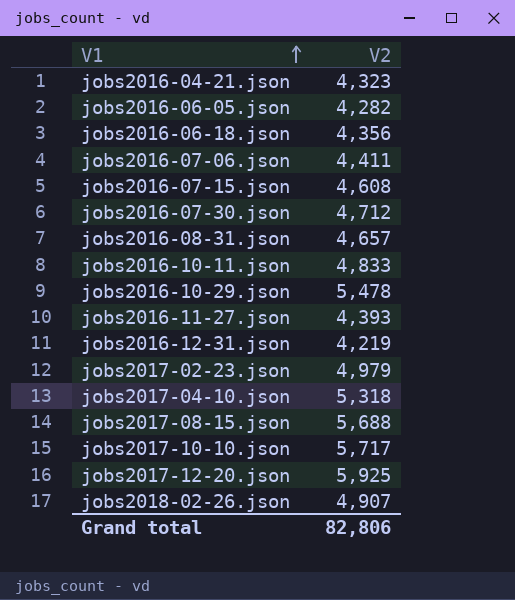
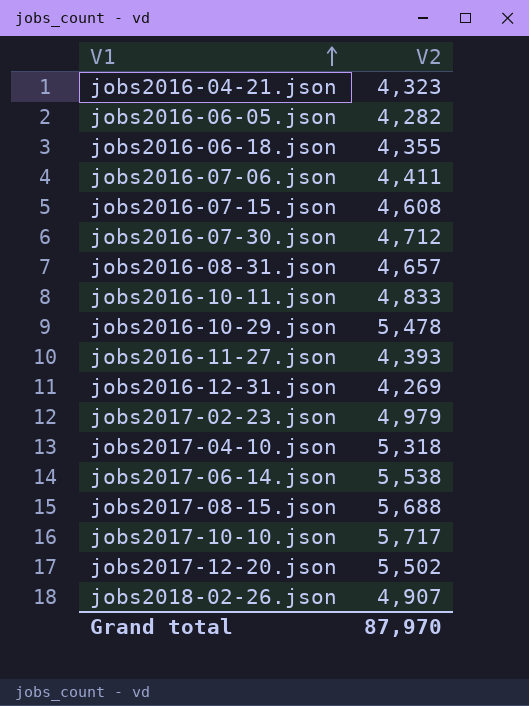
jobs2016-06-18.json | V2: 4,356 -> 4,355
jobs2016-12-31.json | V2: 4,219 -> 4,269
row jobs2017-06-14.json: none -> 5,538
jobs2017-12-20.json | V2: 5,925 -> 5,502
Grand total | V2: 82,806 -> 87,970

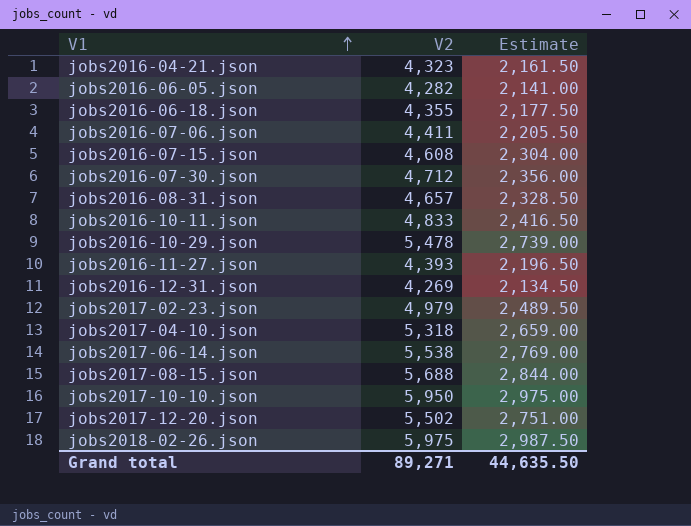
column Estimate | formula: none -> [V2] * 0.5
jobs2017-10-10.json | V2: 5,717 -> 5,950
jobs2018-02-26.json | V2: 4,907 -> 5,975
Grand total | V2: 87,970 -> 89,271

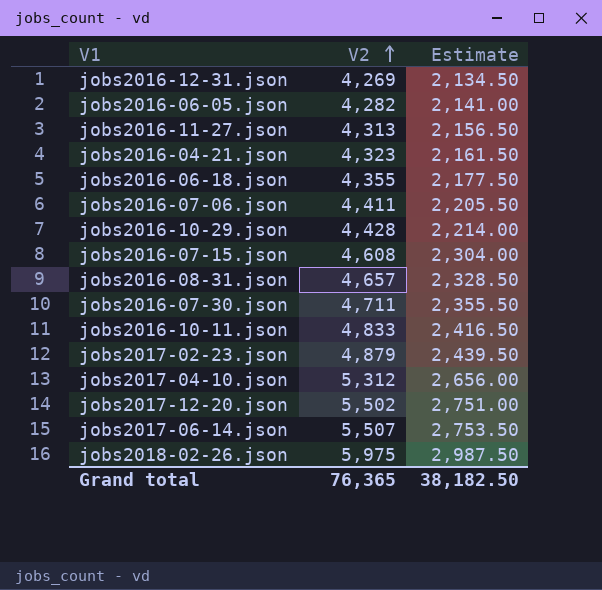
row order: V1 ascending -> V2 ascending
row jobs2017-08-15.json: 5,688 | 2,844.00 -> none
row jobs2017-10-10.json: 5,950 | 2,975.00 -> none
jobs2016-11-27.json | V2: 4,393 -> 4,313
jobs2016-11-27.json | Estimate: 2,196.50 -> 2,156.50
jobs2016-10-29.json | V2: 5,478 -> 4,428
jobs2016-10-29.json | Estimate: 2,739.00 -> 2,214.00
jobs2016-07-30.json | V2: 4,712 -> 4,711
jobs2016-07-30.json | Estimate: 2,356.00 -> 2,355.50
jobs2017-02-23.json | V2: 4,979 -> 4,879
jobs2017-02-23.json | Estimate: 2,489.50 -> 2,439.50
jobs2017-04-10.json | V2: 5,318 -> 5,312
jobs2017-04-10.json | Estimate: 2,659.00 -> 2,656.00
jobs2017-06-14.json | V2: 5,538 -> 5,507
jobs2017-06-14.json | Estimate: 2,769.00 -> 2,753.50
Grand total | V2: 89,271 -> 76,365
Grand total | Estimate: 44,635.50 -> 38,182.50

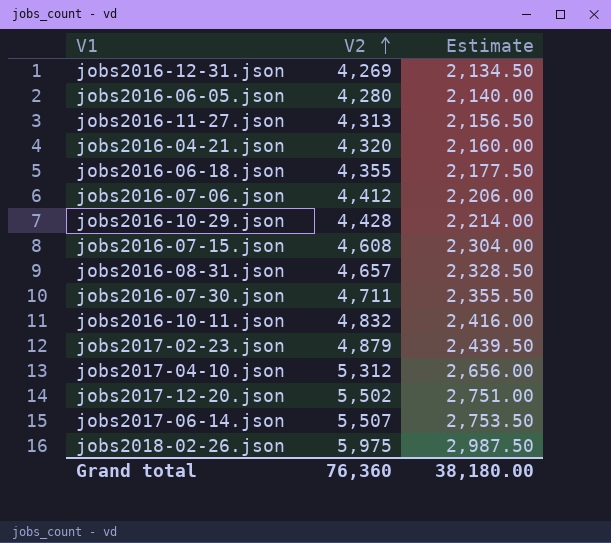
jobs2016-06-05.json | V2: 4,282 -> 4,280
jobs2016-06-05.json | Estimate: 2,141.00 -> 2,140.00
jobs2016-04-21.json | V2: 4,323 -> 4,320
jobs2016-04-21.json | Estimate: 2,161.50 -> 2,160.00
jobs2016-07-06.json | V2: 4,411 -> 4,412
jobs2016-07-06.json | Estimate: 2,205.50 -> 2,206.00
jobs2016-10-11.json | V2: 4,833 -> 4,832
jobs2016-10-11.json | Estimate: 2,416.50 -> 2,416.00
Grand total | V2: 76,365 -> 76,360
Grand total | Estimate: 38,182.50 -> 38,180.00

